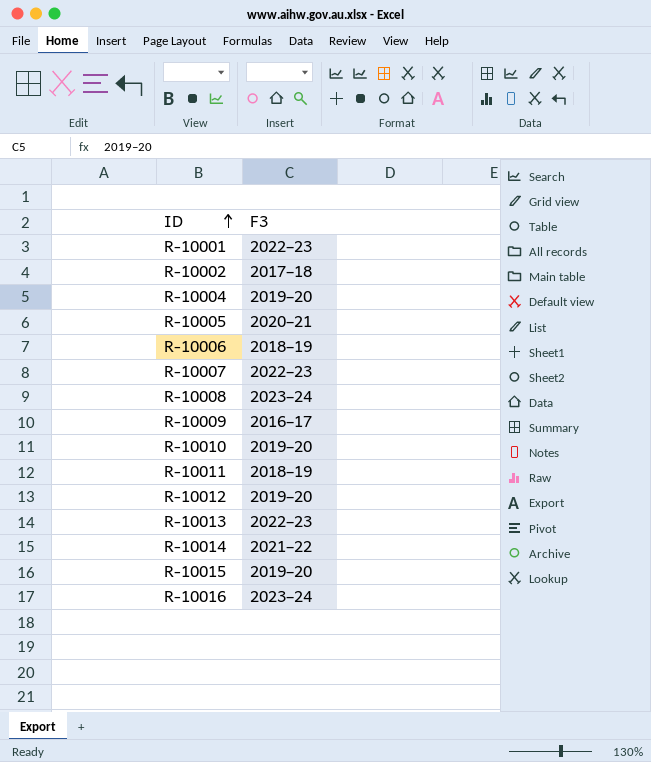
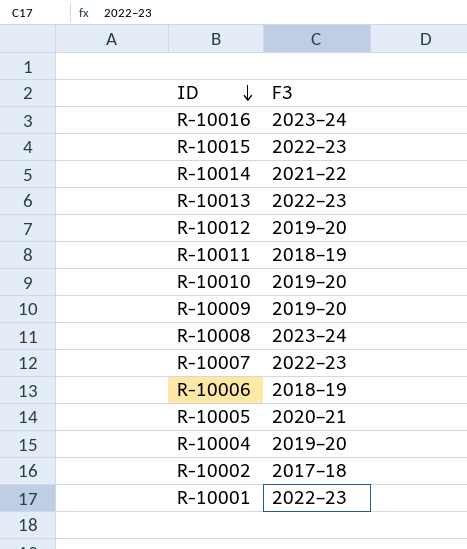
row order: ID ascending -> ID descending
R-10015 | F3: 2019–20 -> 2022–23
R-10009 | F3: 2016–17 -> 2019–20

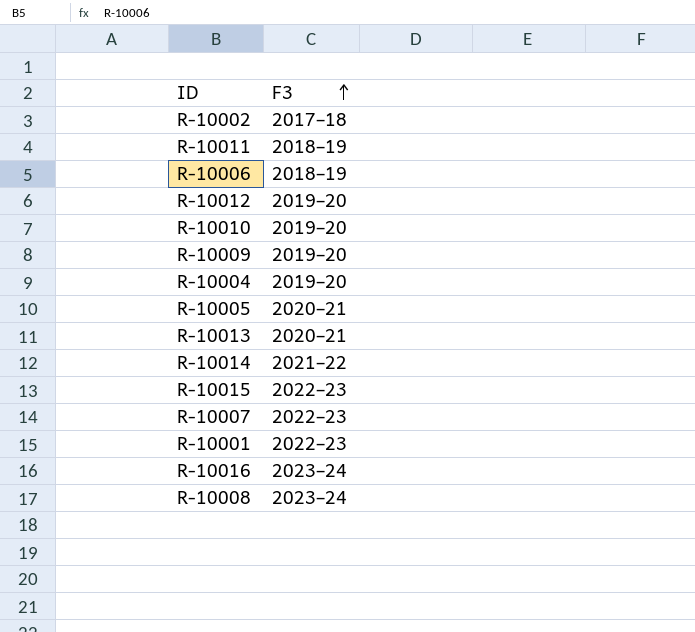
row order: ID descending -> F3 ascending
R-10013 | F3: 2022–23 -> 2020–21

